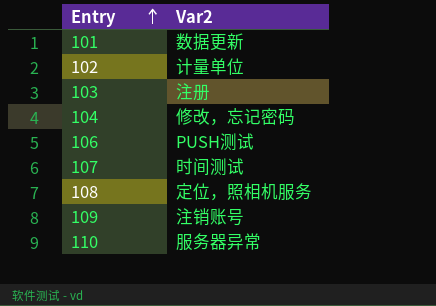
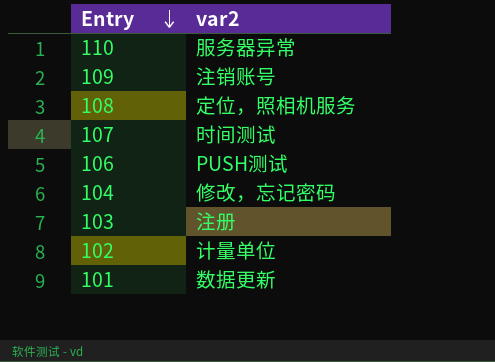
row order: Entry ascending -> Entry descending
column name: Var2 -> var2

